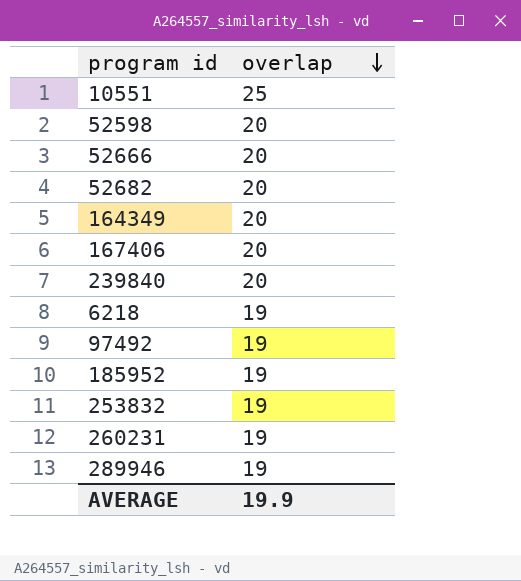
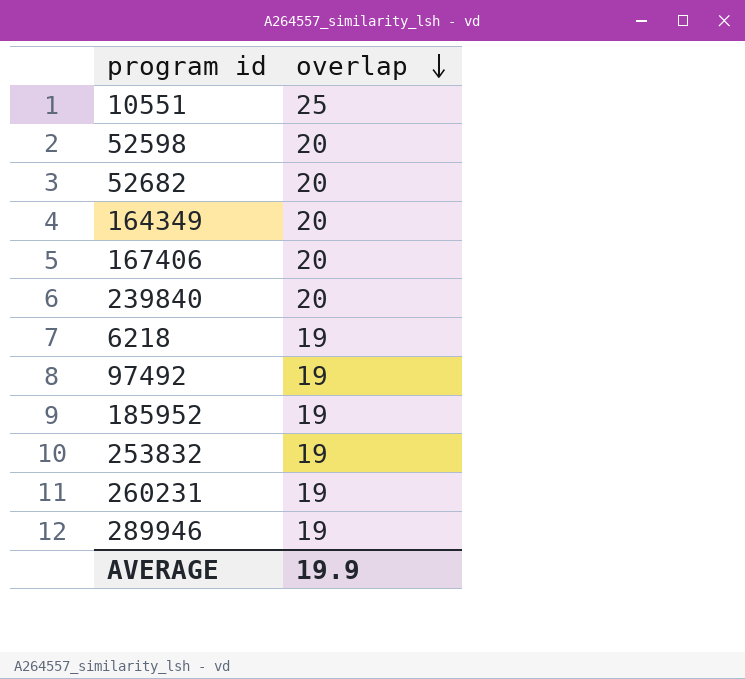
row 52666: 20 -> none

